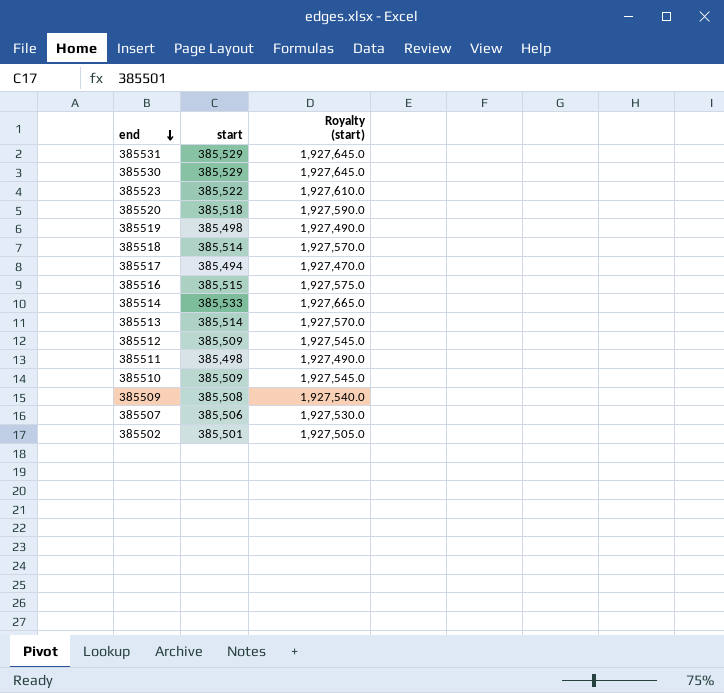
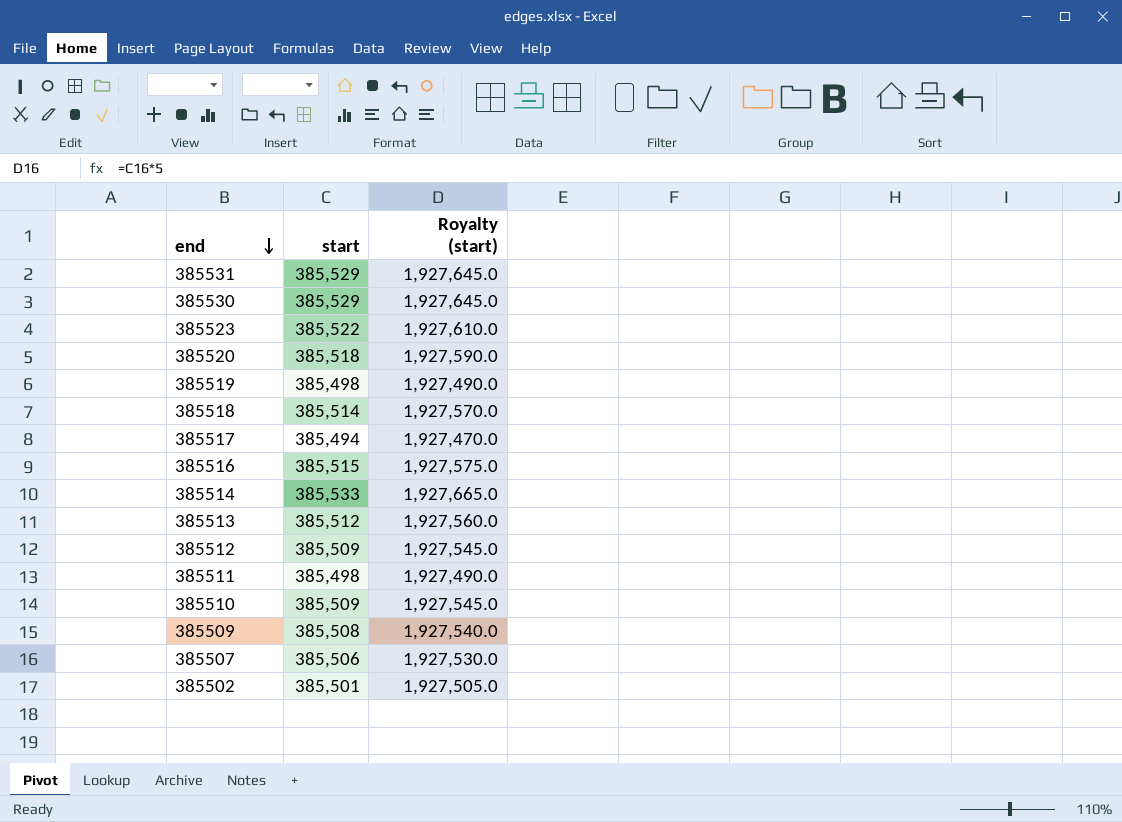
385513 | start: 385,514 -> 385,512
385513 | Royalty (start): 1,927,570.0 -> 1,927,560.0

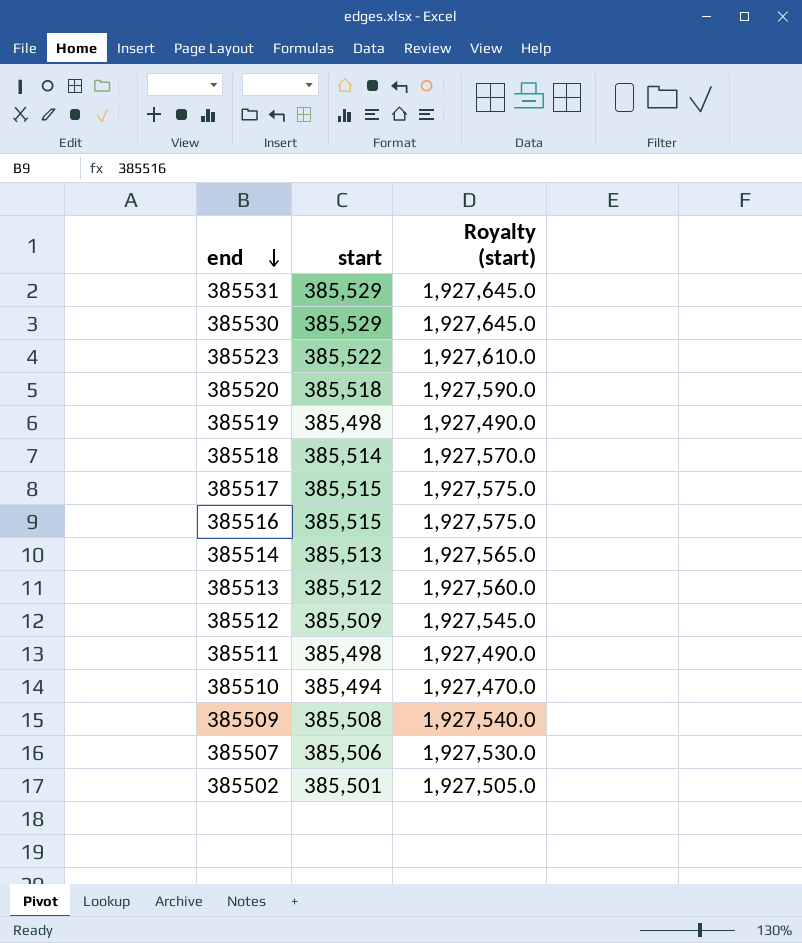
385517 | start: 385,494 -> 385,515
385517 | Royalty (start): 1,927,470.0 -> 1,927,575.0
385514 | start: 385,533 -> 385,513
385514 | Royalty (start): 1,927,665.0 -> 1,927,565.0
385510 | start: 385,509 -> 385,494
385510 | Royalty (start): 1,927,545.0 -> 1,927,470.0

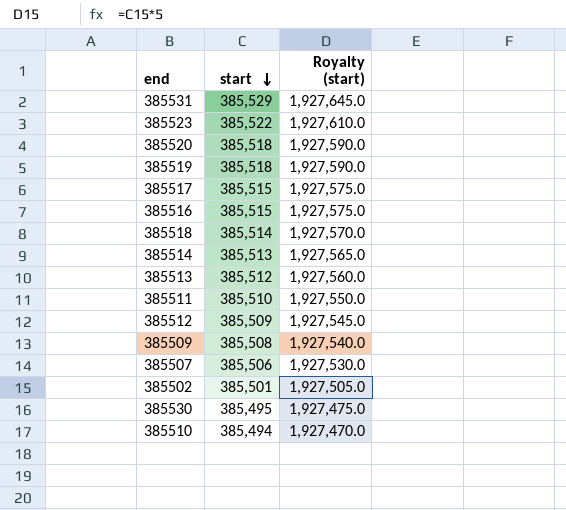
row order: end descending -> start descending
385519 | start: 385,498 -> 385,518
385519 | Royalty (start): 1,927,490.0 -> 1,927,590.0
385511 | start: 385,498 -> 385,510
385511 | Royalty (start): 1,927,490.0 -> 1,927,550.0
385530 | start: 385,529 -> 385,495
385530 | Royalty (start): 1,927,645.0 -> 1,927,475.0

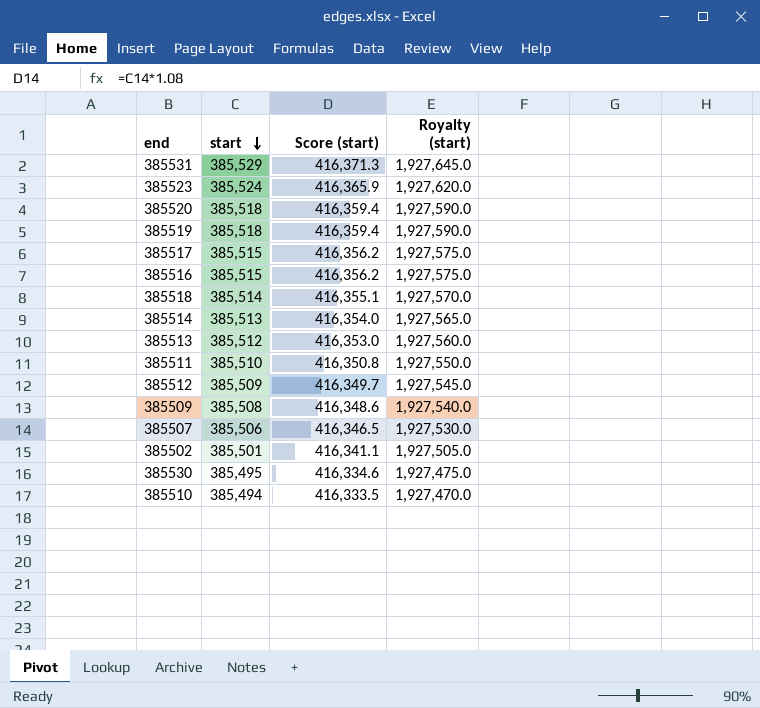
column Score (start) | formula: none -> [start] * 1.08
385523 | start: 385,522 -> 385,524
385523 | Royalty (start): 1,927,610.0 -> 1,927,620.0

